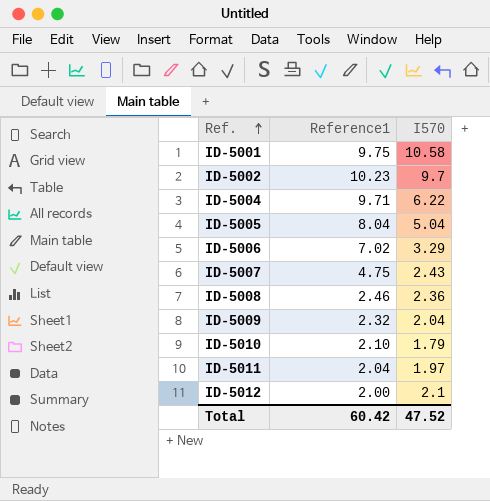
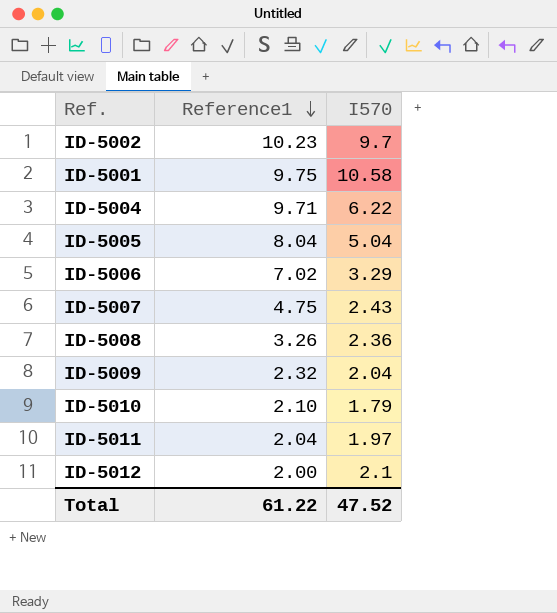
row order: Ref. ascending -> Reference1 descending
ID-5008 | Reference1: 2.46 -> 3.26
Total | Reference1: 60.42 -> 61.22

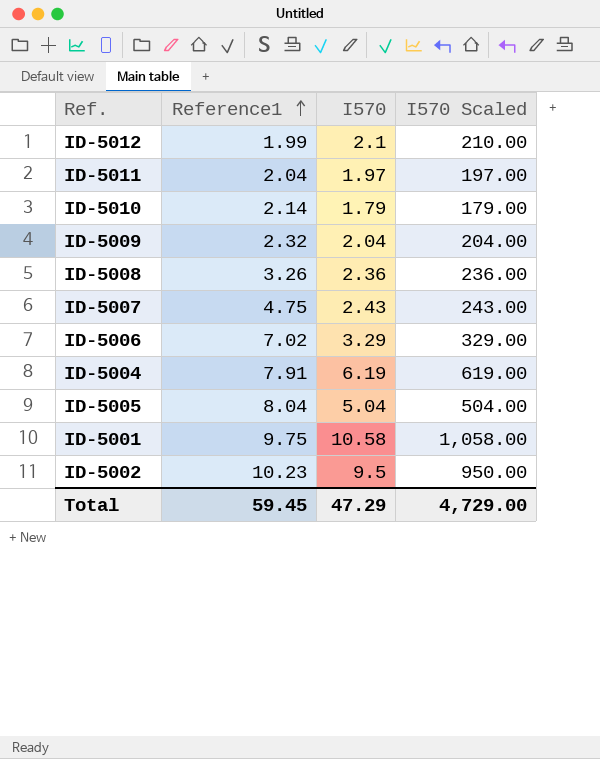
row order: Reference1 descending -> Reference1 ascending
column I570 Scaled | formula: none -> [I570] * 100
ID-5012 | Reference1: 2.00 -> 1.99
ID-5010 | Reference1: 2.10 -> 2.14
ID-5004 | Reference1: 9.71 -> 7.91
ID-5004 | I570: 6.22 -> 6.19
ID-5002 | I570: 9.7 -> 9.5
Total | Reference1: 61.22 -> 59.45
Total | I570: 47.52 -> 47.29

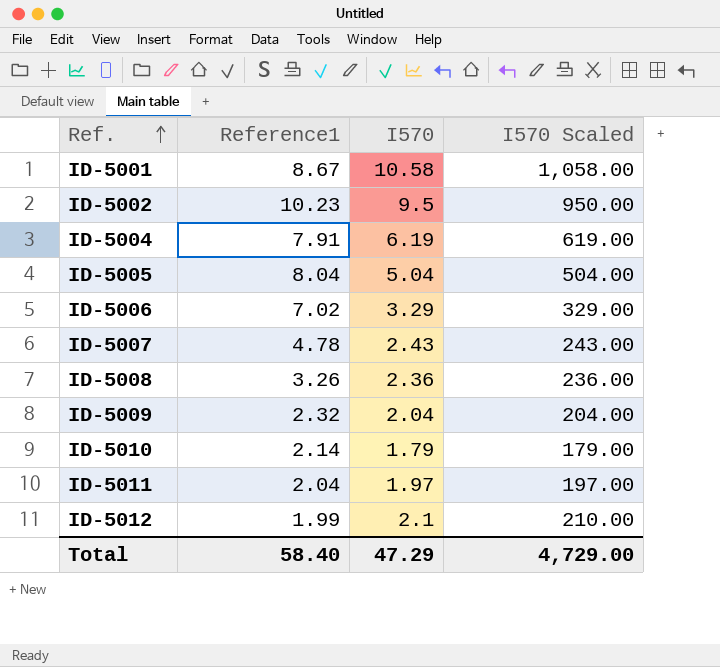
row order: Reference1 ascending -> Ref. ascending
ID-5001 | Reference1: 9.75 -> 8.67
ID-5007 | Reference1: 4.75 -> 4.78
Total | Reference1: 59.45 -> 58.40

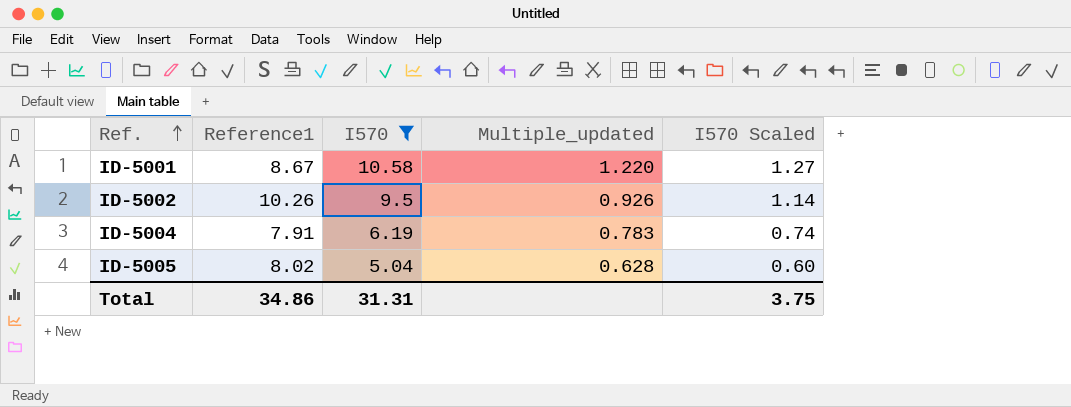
filter: none -> I570 >= 5.04
column Multiple_updated | formula: none -> [I570] / [Reference1]
column I570 Scaled | formula: [I570] * 100 -> [I570] * 0.12
ID-5002 | Reference1: 10.23 -> 10.26
ID-5005 | Reference1: 8.04 -> 8.02
Total | Reference1: 58.40 -> 34.86
Total | I570: 47.29 -> 31.31
Total | I570 Scaled: 4,729.00 -> 3.75

